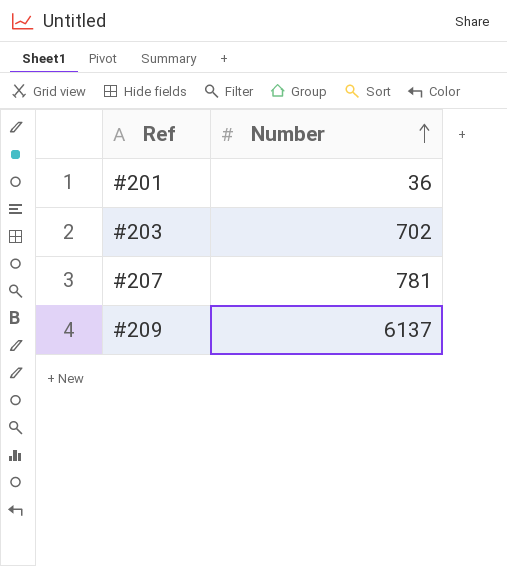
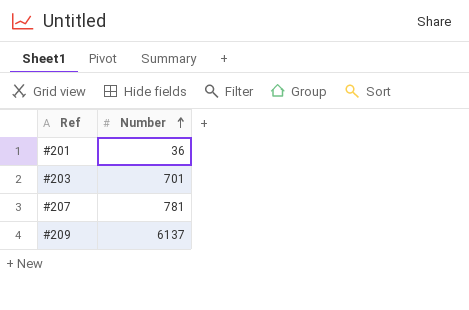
#203 | Number: 702 -> 701

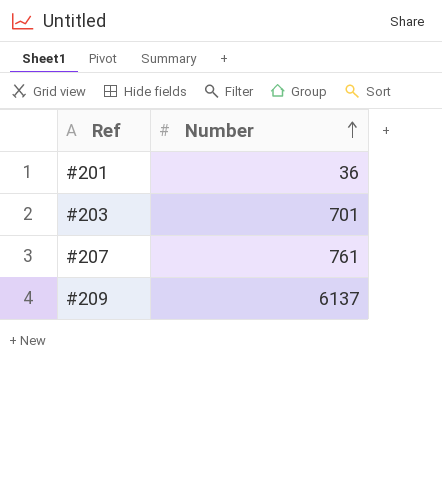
#207 | Number: 781 -> 761

